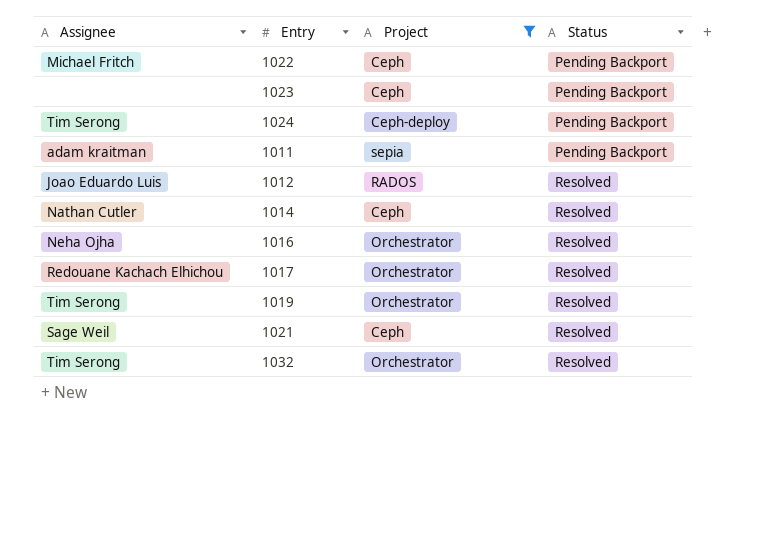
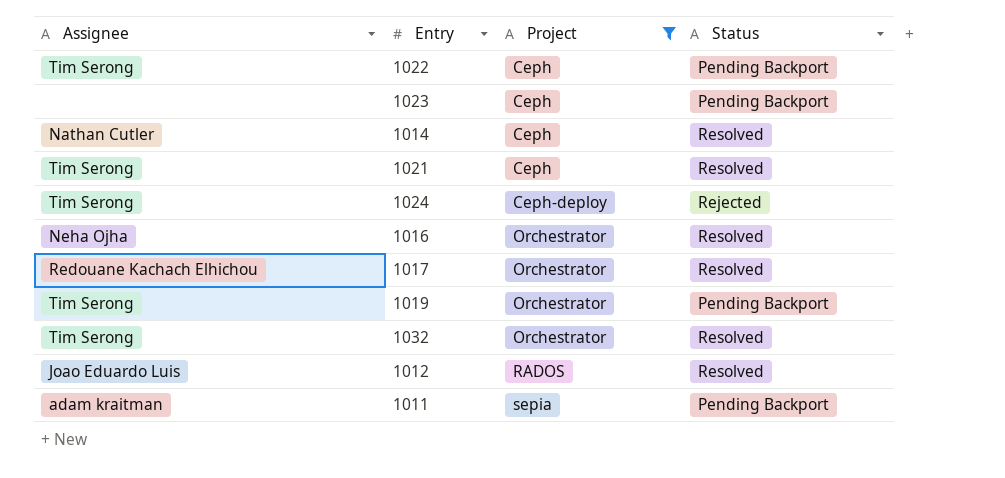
row order: Status ascending -> Project ascending
1022 | Assignee: Michael Fritch -> Tim Serong
1021 | Assignee: Sage Weil -> Tim Serong
1024 | Status: Pending Backport -> Rejected
1019 | Status: Resolved -> Pending Backport

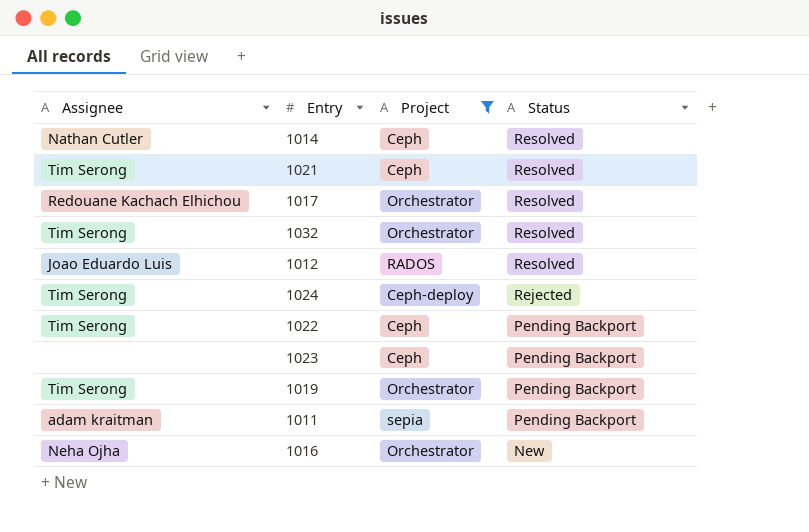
row order: Project ascending -> Status descending
1016 | Status: Resolved -> New

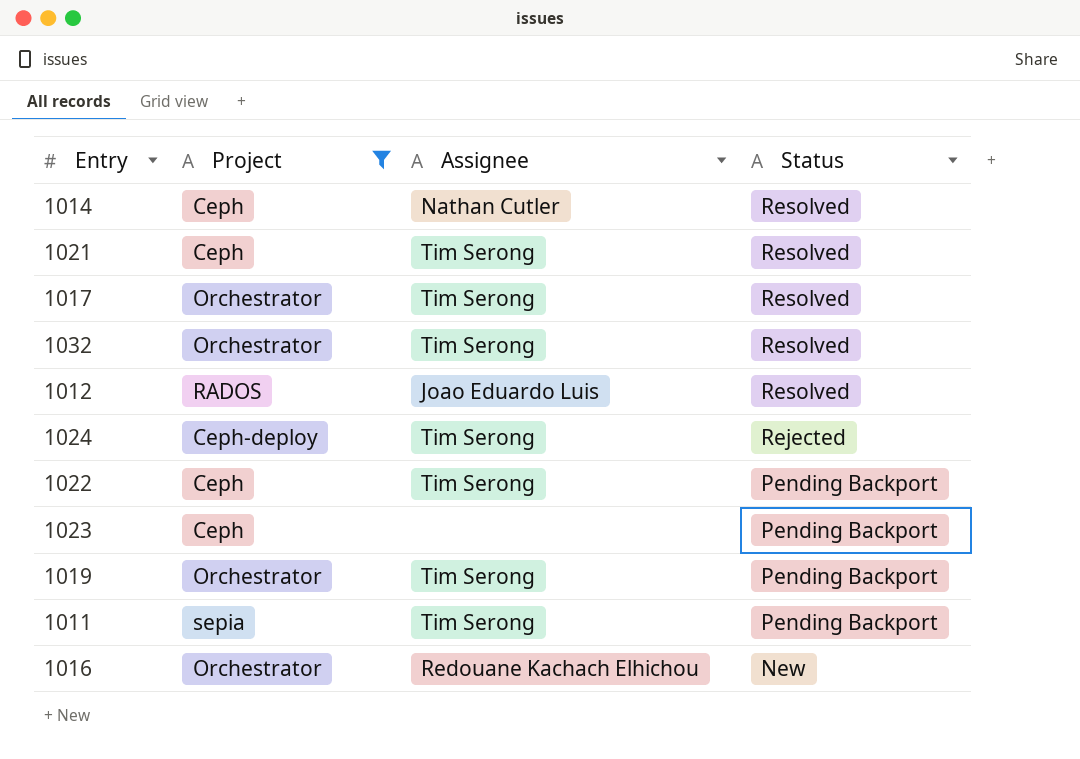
column Assignee | position: 1 -> 3
1017 | Assignee: Redouane Kachach Elhichou -> Tim Serong
1011 | Assignee: adam kraitman -> Tim Serong
1016 | Assignee: Neha Ojha -> Redouane Kachach Elhichou

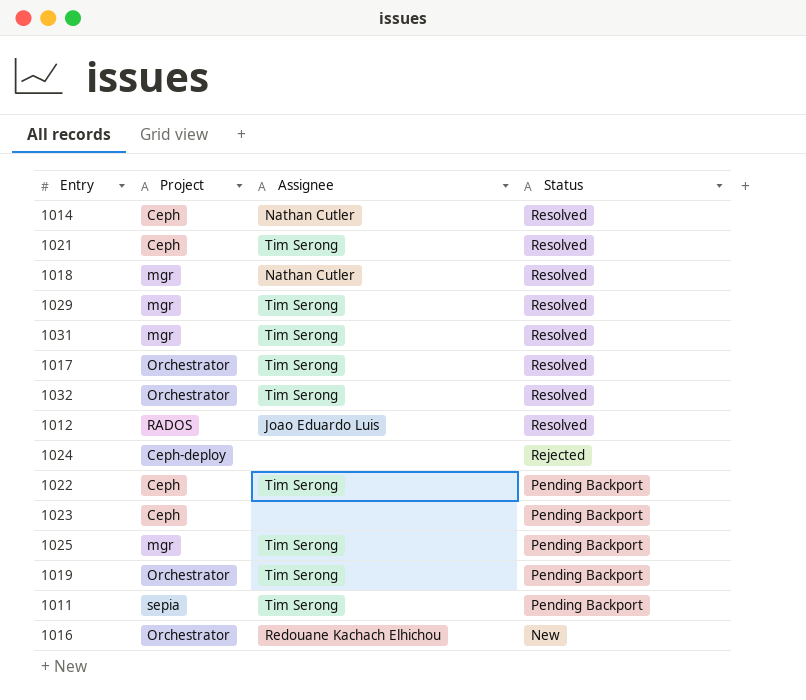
filter: Project != mgr -> none
1024 | Assignee: Tim Serong -> none

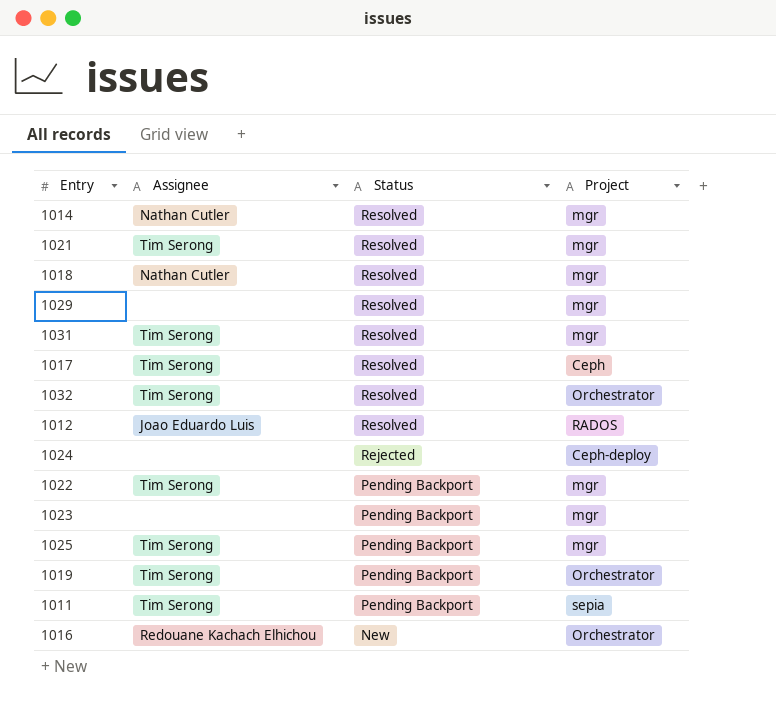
column Project | position: 2 -> 4
1014 | Project: Ceph -> mgr
1021 | Project: Ceph -> mgr
1029 | Assignee: Tim Serong -> none
1017 | Project: Orchestrator -> Ceph
1022 | Project: Ceph -> mgr
1023 | Project: Ceph -> mgr

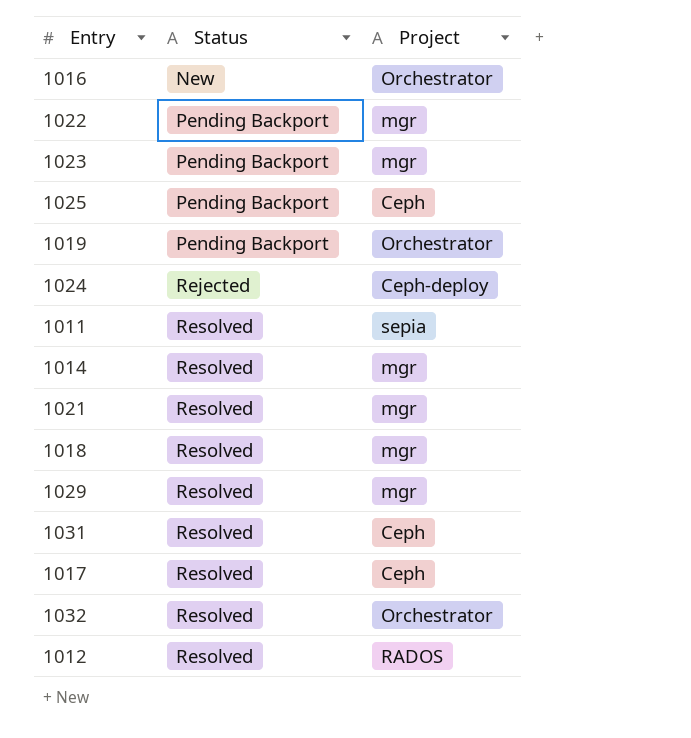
row order: Status descending -> Status ascending
column Assignee | position: 2 -> none
1025 | Project: mgr -> Ceph
1011 | Status: Pending Backport -> Resolved
1031 | Project: mgr -> Ceph

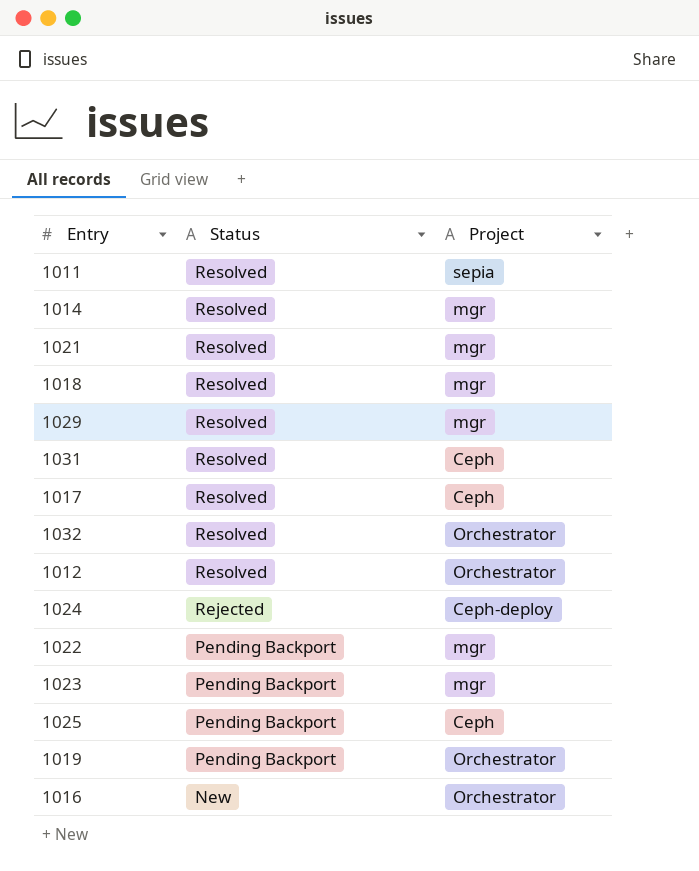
row order: Status ascending -> Status descending
1012 | Project: RADOS -> Orchestrator

